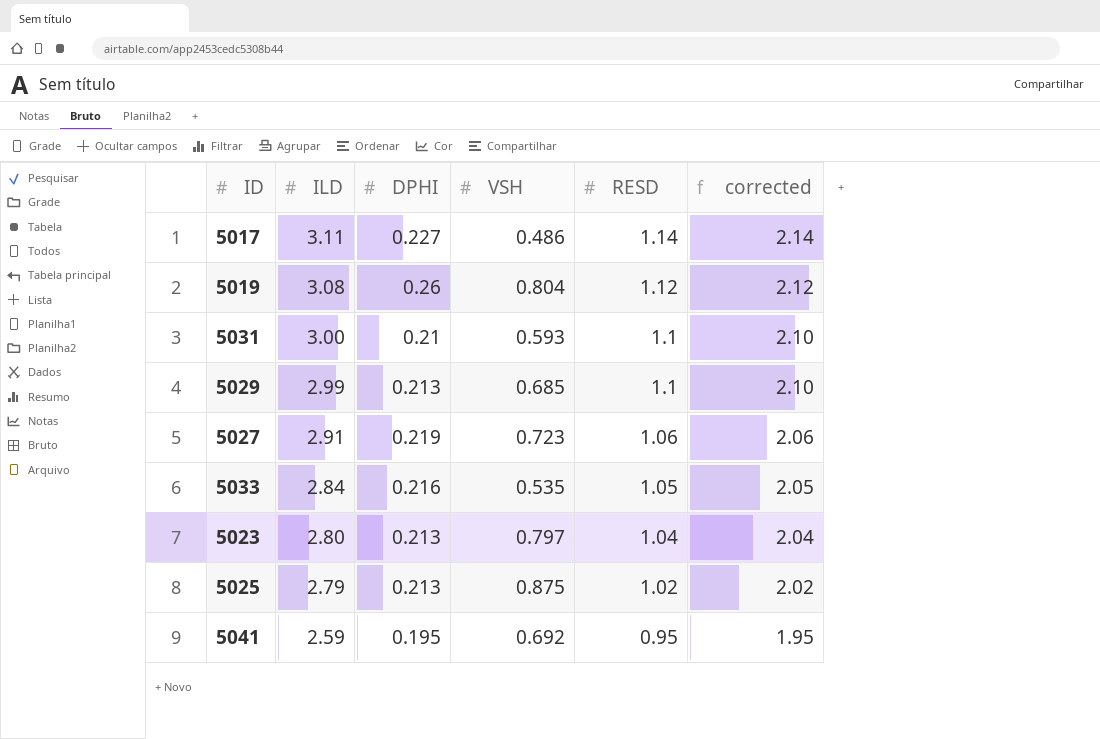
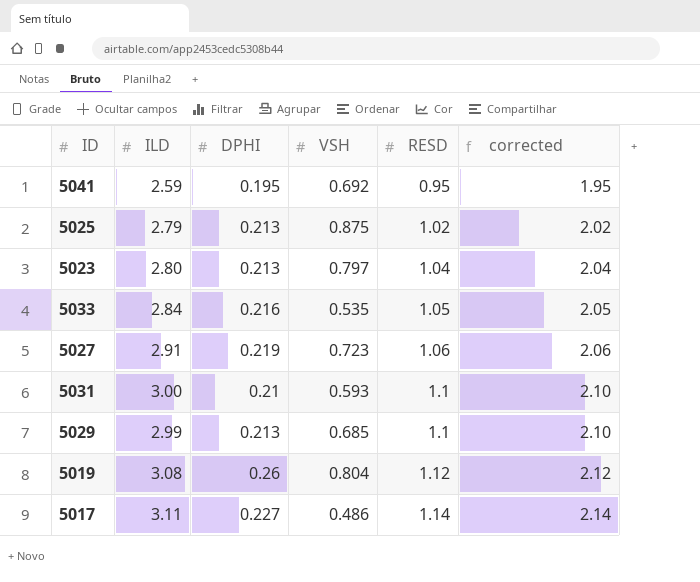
row order: ILD descending -> RESD ascending

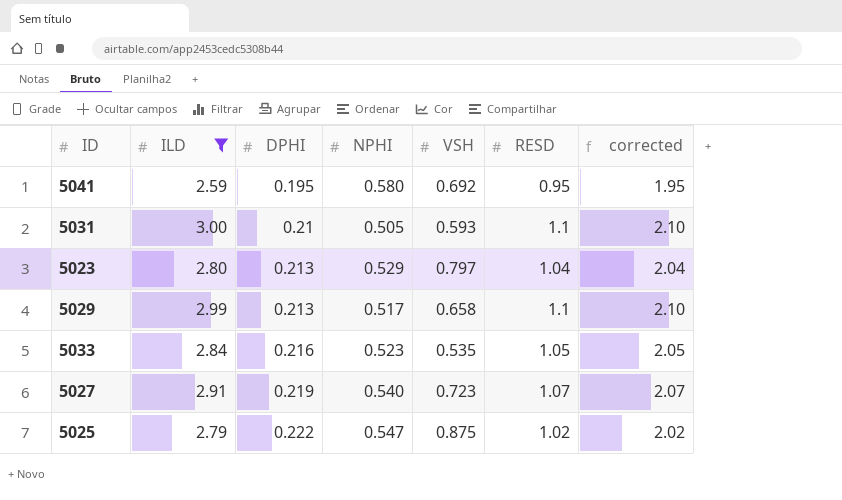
filter: none -> ILD <= 3.00
row order: RESD ascending -> DPHI ascending
column NPHI | position: none -> 4
5029 | VSH: 0.685 -> 0.658
5027 | RESD: 1.06 -> 1.07
5027 | corrected: 2.06 -> 2.07
5025 | DPHI: 0.213 -> 0.222

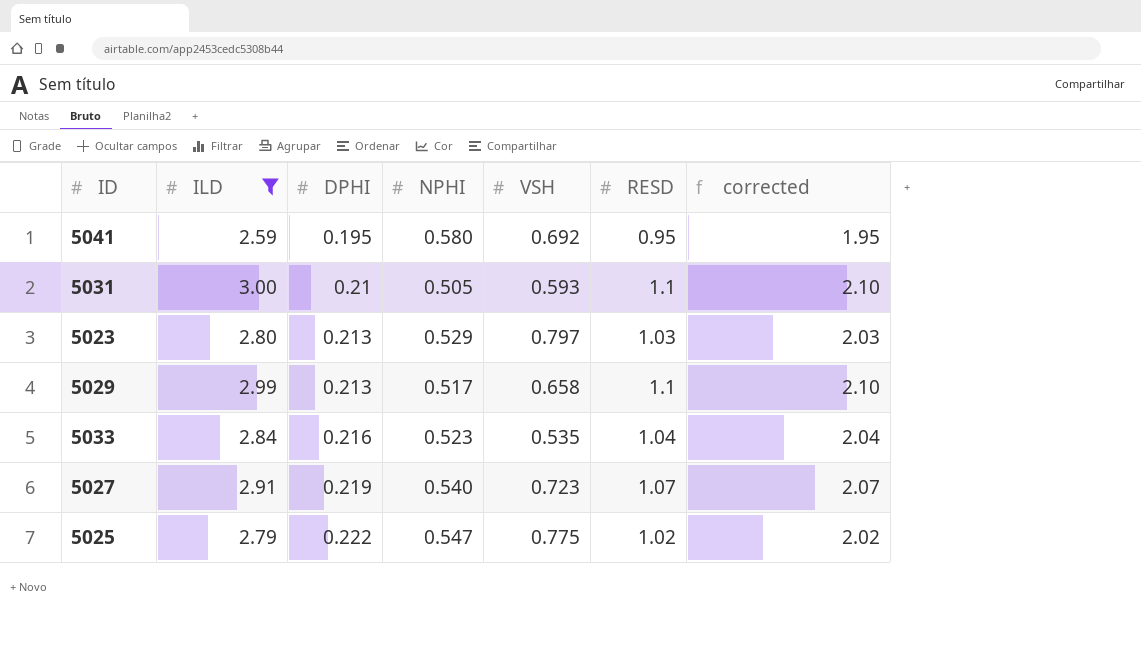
5023 | RESD: 1.04 -> 1.03
5023 | corrected: 2.04 -> 2.03
5033 | RESD: 1.05 -> 1.04
5033 | corrected: 2.05 -> 2.04
5025 | VSH: 0.875 -> 0.775

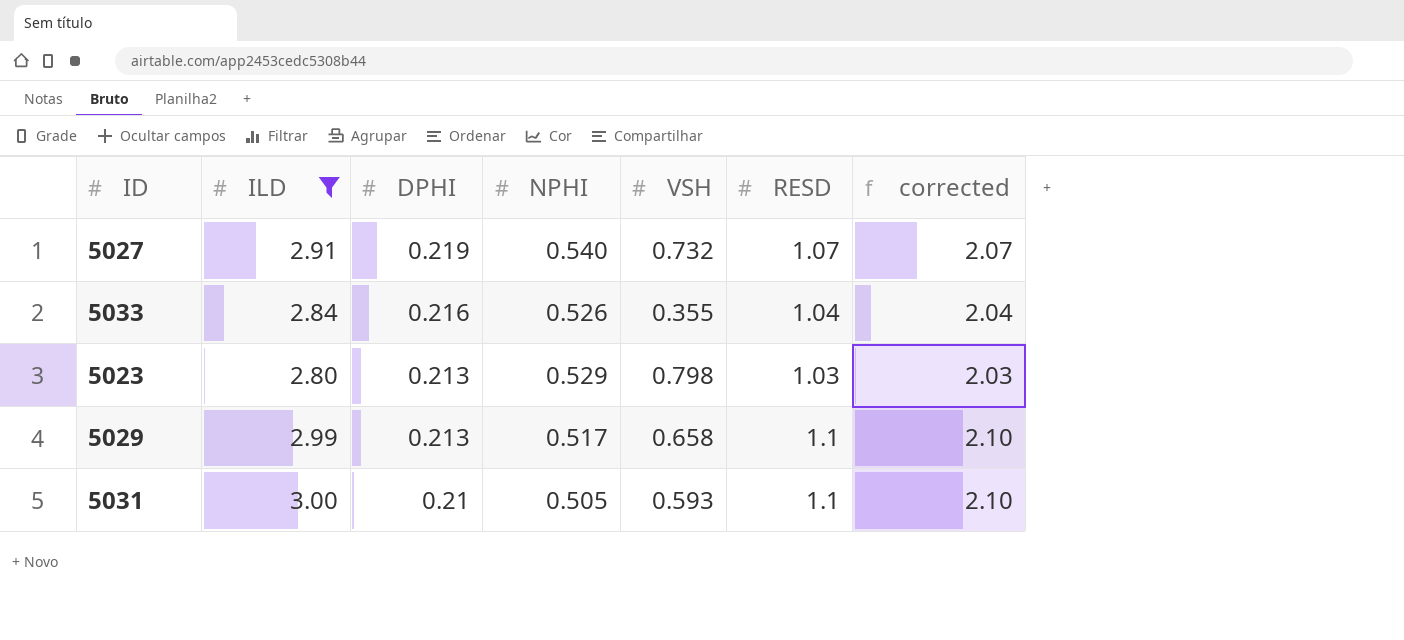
row order: DPHI ascending -> DPHI descending
row 5041: 2.59 | 0.195 | 0.580 | 0.692 | 0.95 | 1.95 -> none
row 5025: 2.79 | 0.222 | 0.547 | 0.775 | 1.02 | 2.02 -> none
5027 | VSH: 0.723 -> 0.732
5033 | NPHI: 0.523 -> 0.526
5033 | VSH: 0.535 -> 0.355
5023 | VSH: 0.797 -> 0.798

